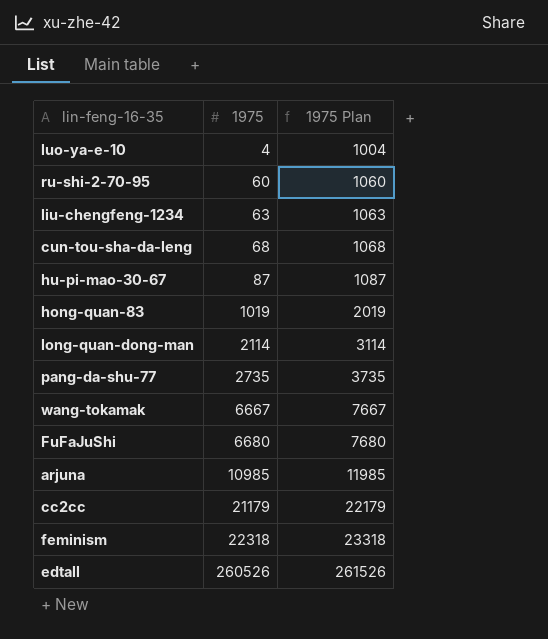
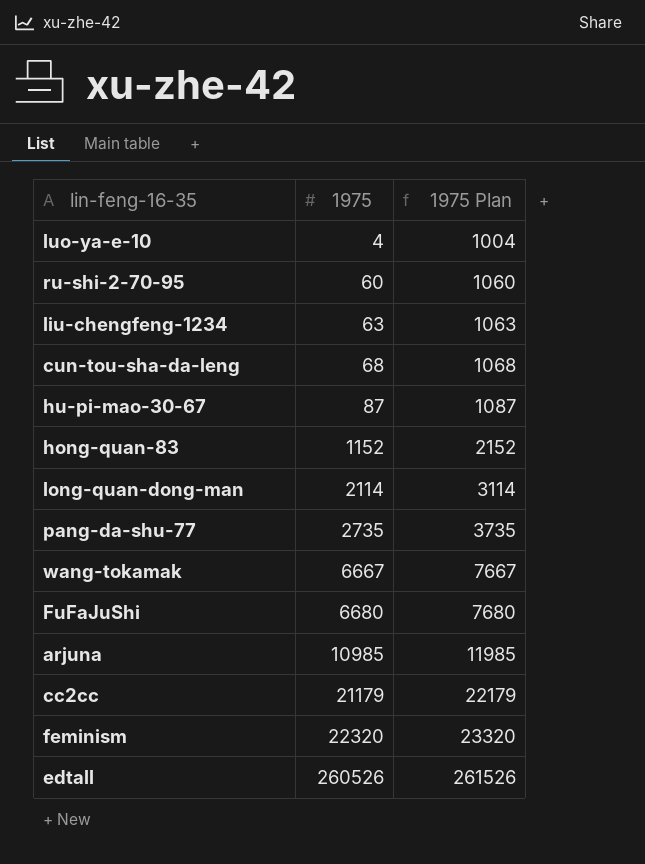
hong-quan-83 | 1975: 1019 -> 1152
hong-quan-83 | 1975 Plan: 2019 -> 2152
feminism | 1975: 22318 -> 22320
feminism | 1975 Plan: 23318 -> 23320

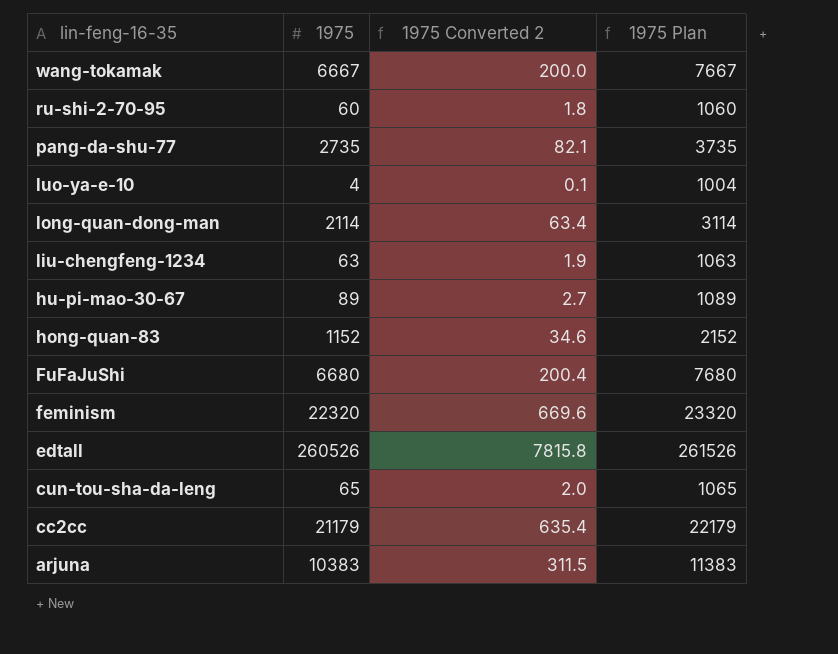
row order: 1975 ascending -> lin-feng-16-35 descending
column 1975 Converted 2 | formula: none -> [1975] * 0.03
hu-pi-mao-30-67 | 1975: 87 -> 89
hu-pi-mao-30-67 | 1975 Plan: 1087 -> 1089
cun-tou-sha-da-leng | 1975: 68 -> 65
cun-tou-sha-da-leng | 1975 Plan: 1068 -> 1065
arjuna | 1975: 10985 -> 10383
arjuna | 1975 Plan: 11985 -> 11383

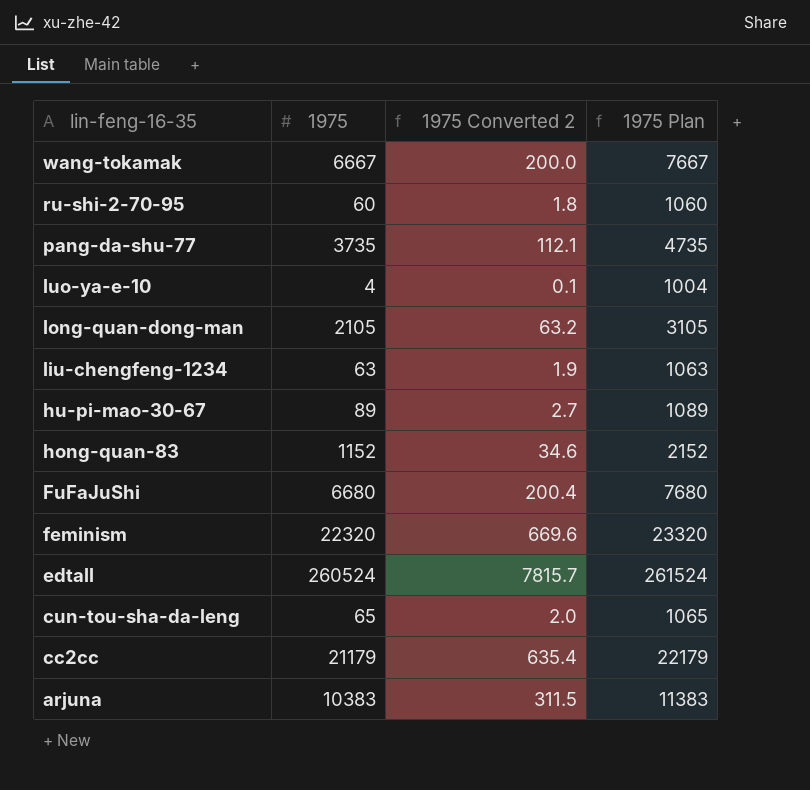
pang-da-shu-77 | 1975: 2735 -> 3735
pang-da-shu-77 | 1975 Converted 2: 82.1 -> 112.1
pang-da-shu-77 | 1975 Plan: 3735 -> 4735
long-quan-dong-man | 1975: 2114 -> 2105
long-quan-dong-man | 1975 Converted 2: 63.4 -> 63.2
long-quan-dong-man | 1975 Plan: 3114 -> 3105
edtall | 1975: 260526 -> 260524
edtall | 1975 Converted 2: 7815.8 -> 7815.7
edtall | 1975 Plan: 261526 -> 261524

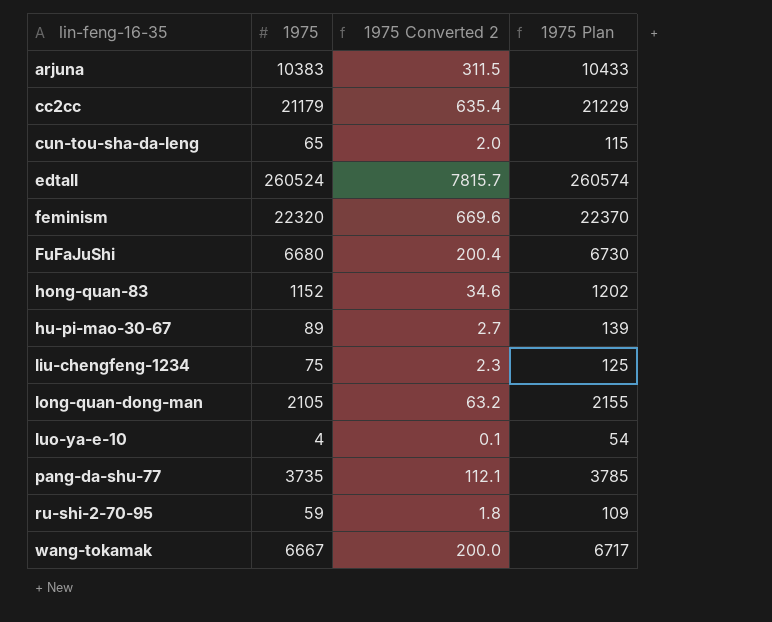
row order: lin-feng-16-35 descending -> lin-feng-16-35 ascending
column 1975 Plan | formula: [1975] + 1000 -> [1975] + 50
liu-chengfeng-1234 | 1975: 63 -> 75
liu-chengfeng-1234 | 1975 Converted 2: 1.9 -> 2.3
ru-shi-2-70-95 | 1975: 60 -> 59

